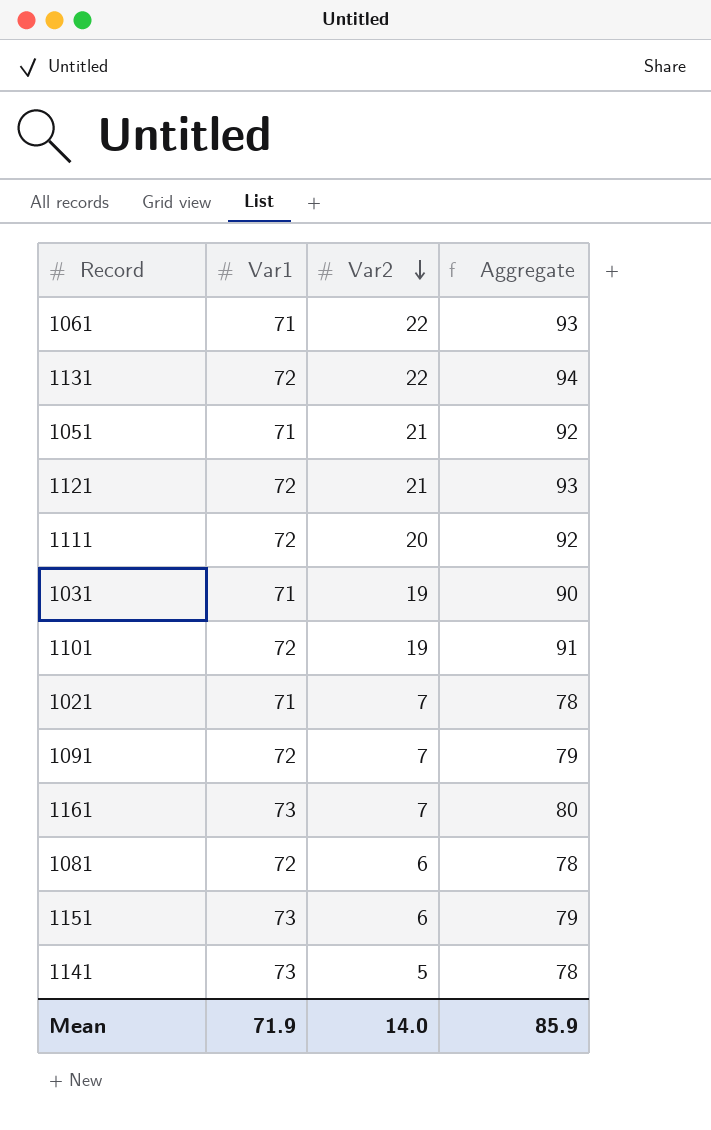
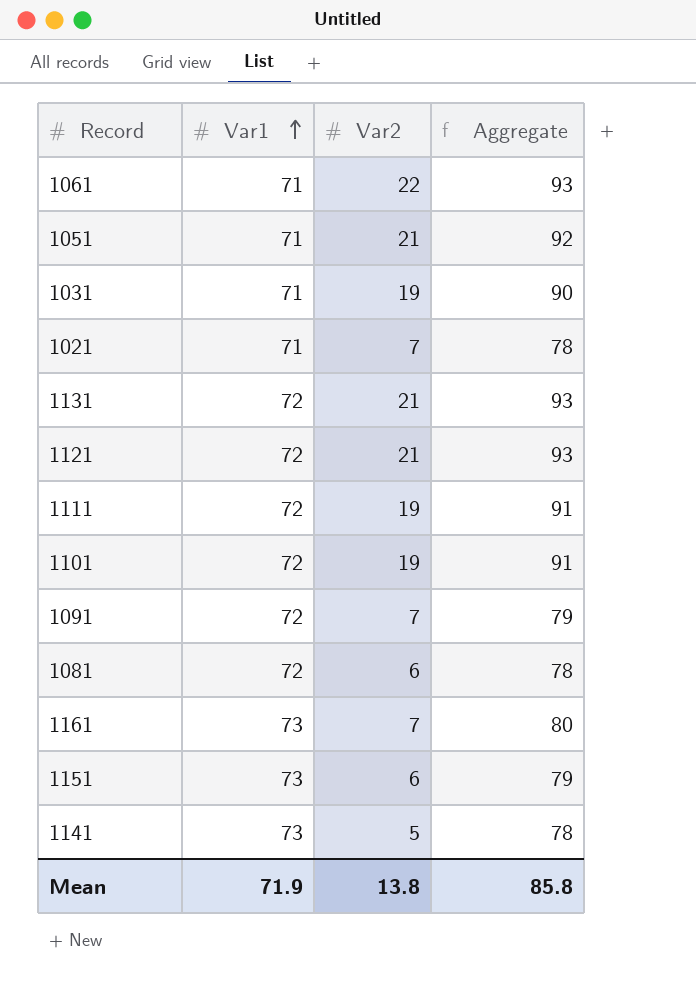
row order: Var2 descending -> Var1 ascending
1131 | Var2: 22 -> 21
1131 | Aggregate: 94 -> 93
1111 | Var2: 20 -> 19
1111 | Aggregate: 92 -> 91
Mean | Var2: 14.0 -> 13.8
Mean | Aggregate: 85.9 -> 85.8

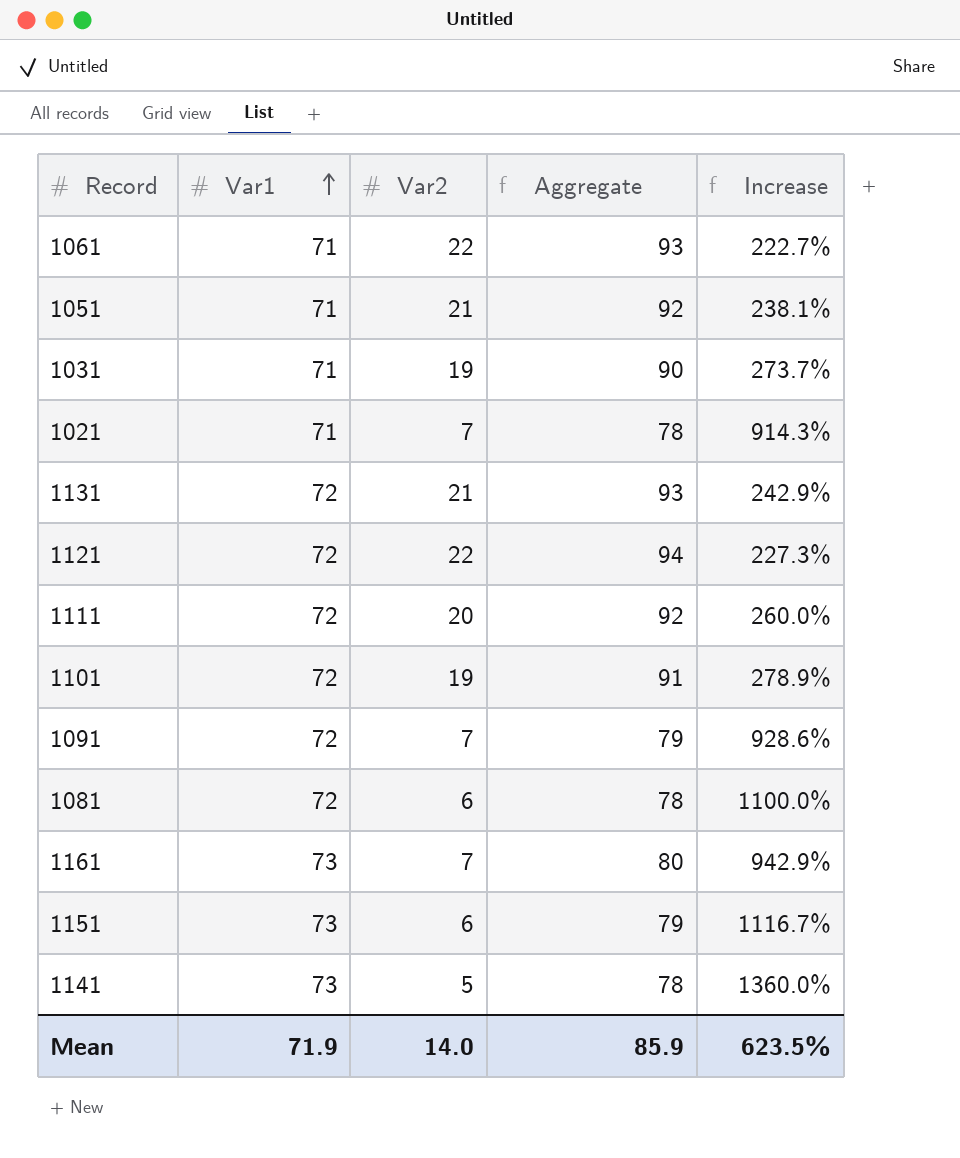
column Increase | formula: none -> ([Var1] - [Var2]) / [Var2]
1121 | Var2: 21 -> 22
1121 | Aggregate: 93 -> 94
1111 | Var2: 19 -> 20
1111 | Aggregate: 91 -> 92
Mean | Var2: 13.8 -> 14.0
Mean | Aggregate: 85.8 -> 85.9

